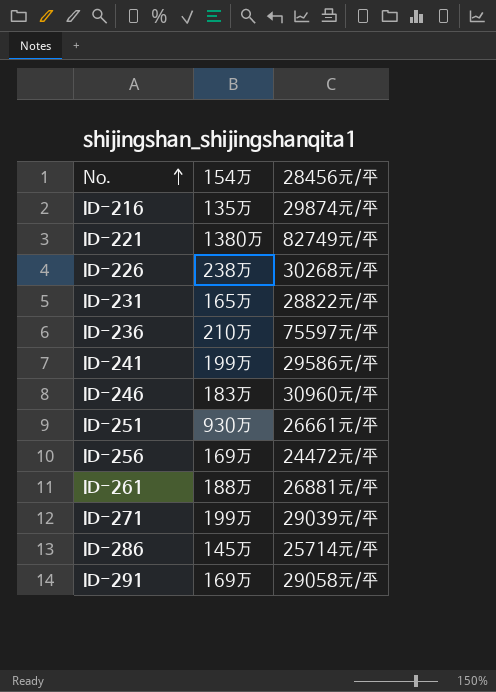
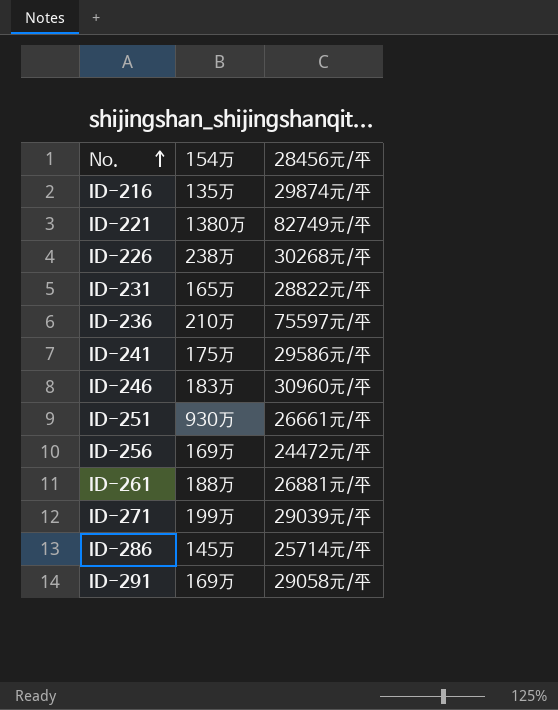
ID-241 | 154万: 199万 -> 175万

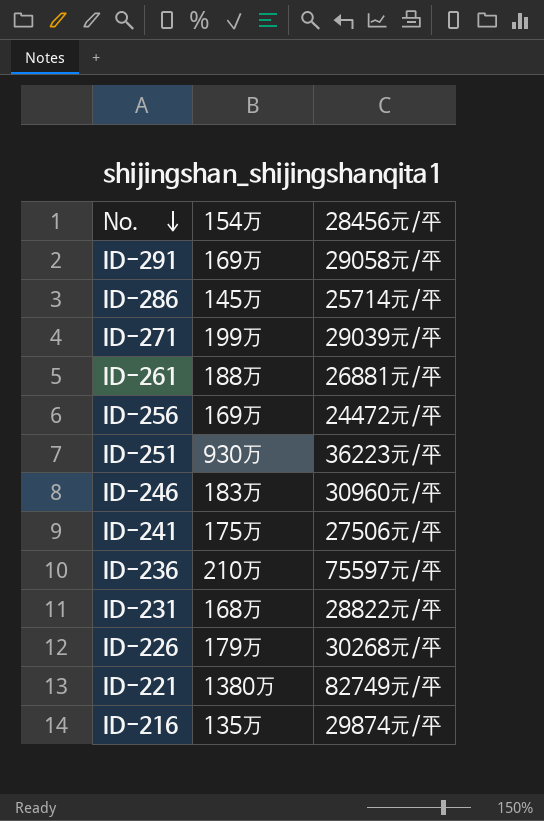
row order: No. ascending -> No. descending
ID-251 | 28456元/平: 26661元/平 -> 36223元/平
ID-241 | 28456元/平: 29586元/平 -> 27506元/平
ID-231 | 154万: 165万 -> 168万
ID-226 | 154万: 238万 -> 179万

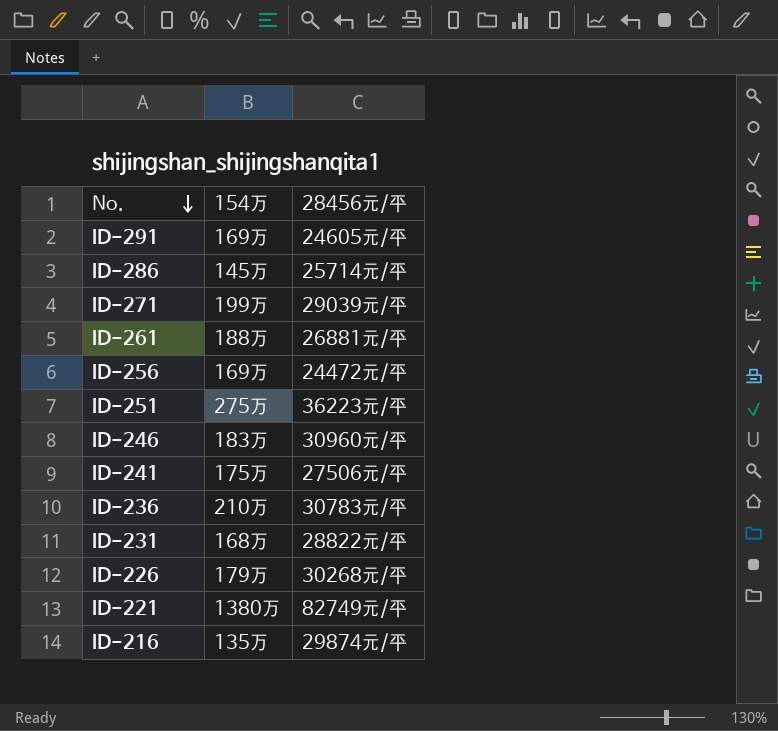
ID-291 | 28456元/平: 29058元/平 -> 24605元/平
ID-251 | 154万: 930万 -> 275万
ID-236 | 28456元/平: 75597元/平 -> 30783元/平

